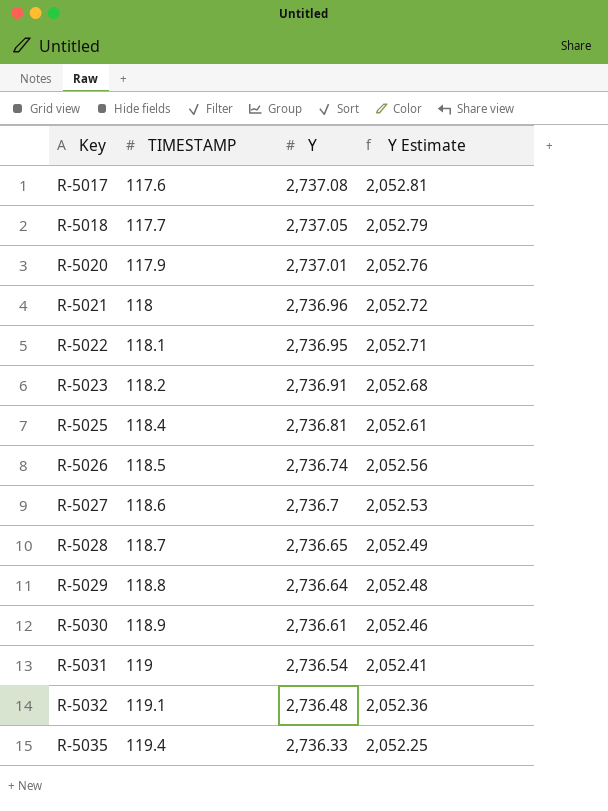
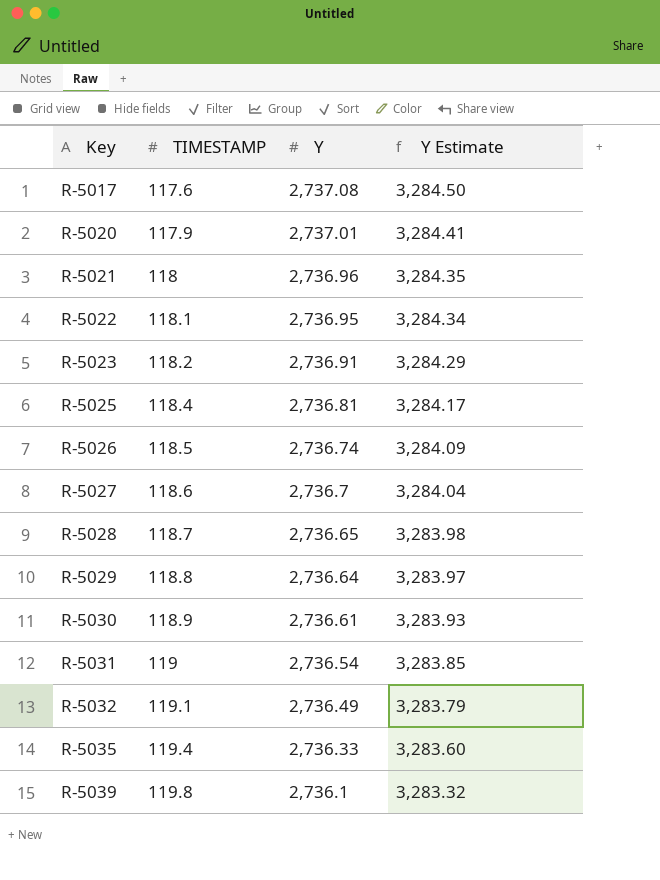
column Y Estimate | formula: [Y] * 0.75 -> [Y] * 1.2
row R-5018: 117.7 | 2,737.05 | 2,052.79 -> none
R-5032 | Y: 2,736.48 -> 2,736.49
row R-5039: none -> 119.8 | 2,736.1 | 3,283.32

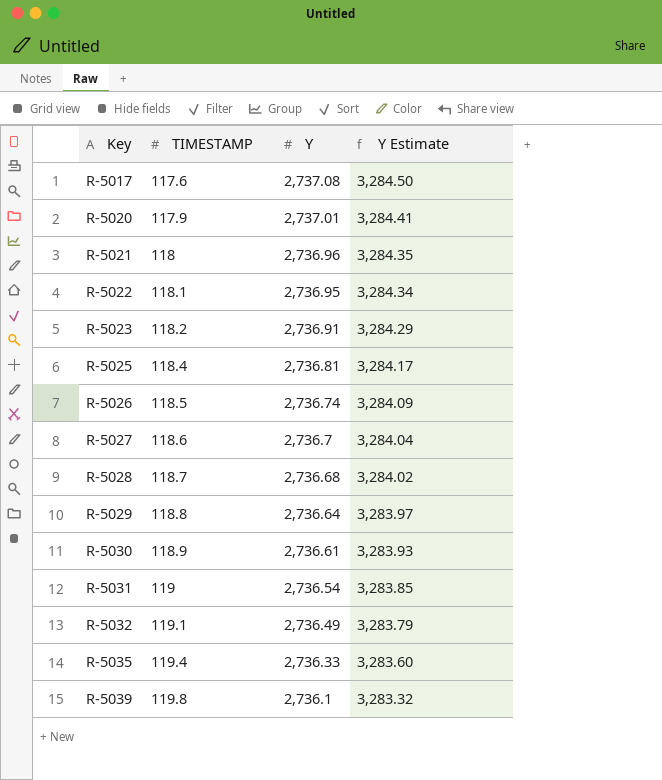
R-5028 | Y: 2,736.65 -> 2,736.68
R-5028 | Y Estimate: 3,283.98 -> 3,284.02

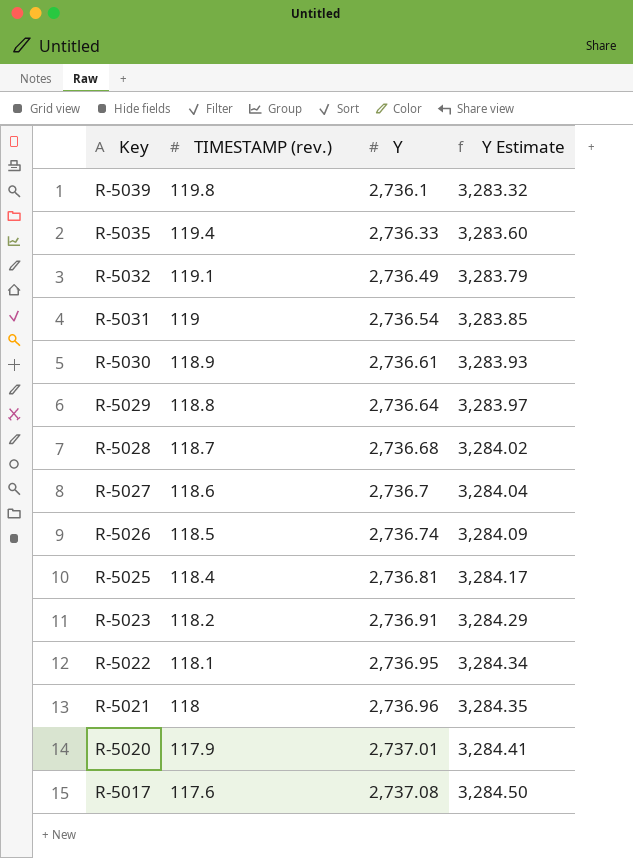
row order: Key ascending -> Key descending
column name: TIMESTAMP -> TIMESTAMP (rev.)

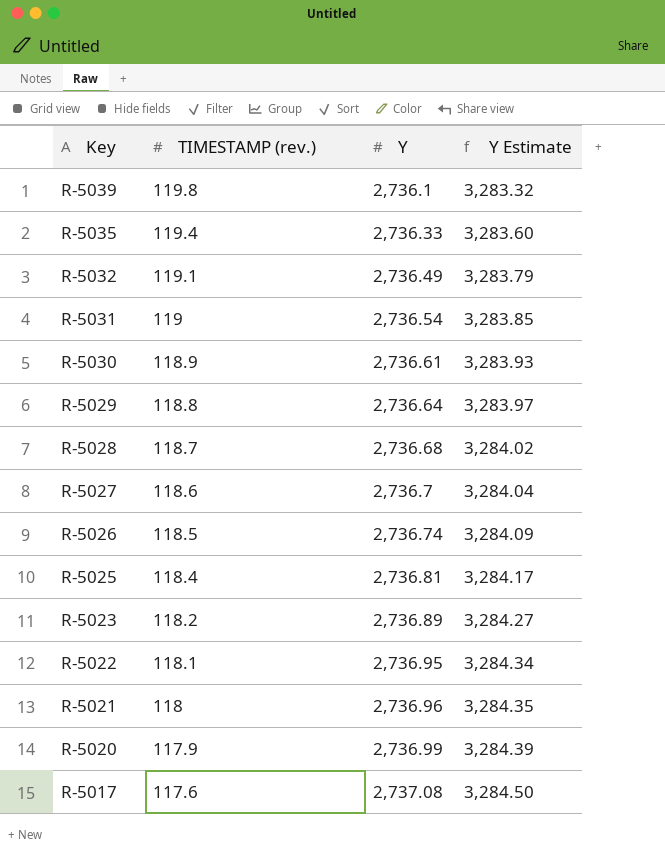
R-5023 | Y: 2,736.91 -> 2,736.89
R-5023 | Y Estimate: 3,284.29 -> 3,284.27
R-5020 | Y: 2,737.01 -> 2,736.99
R-5020 | Y Estimate: 3,284.41 -> 3,284.39

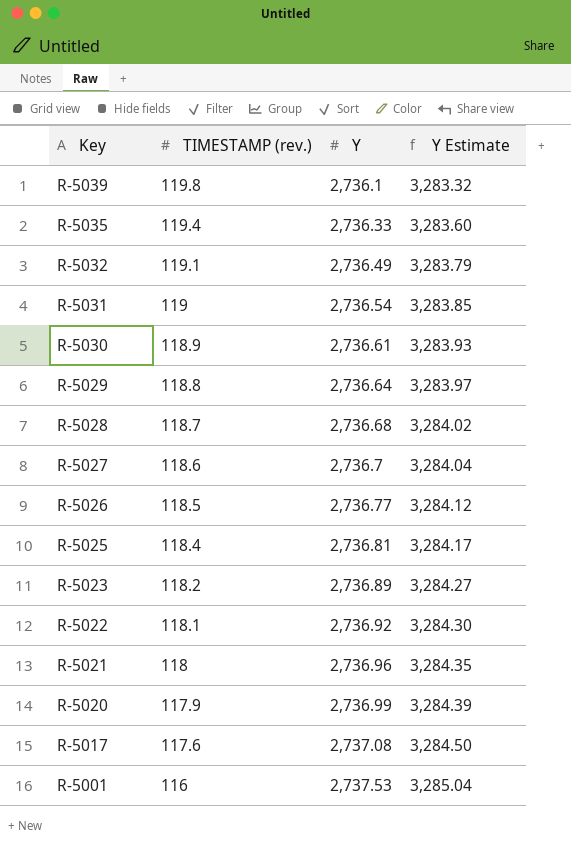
R-5026 | Y: 2,736.74 -> 2,736.77
R-5026 | Y Estimate: 3,284.09 -> 3,284.12
R-5022 | Y: 2,736.95 -> 2,736.92
R-5022 | Y Estimate: 3,284.34 -> 3,284.30
row R-5001: none -> 116 | 2,737.53 | 3,285.04

